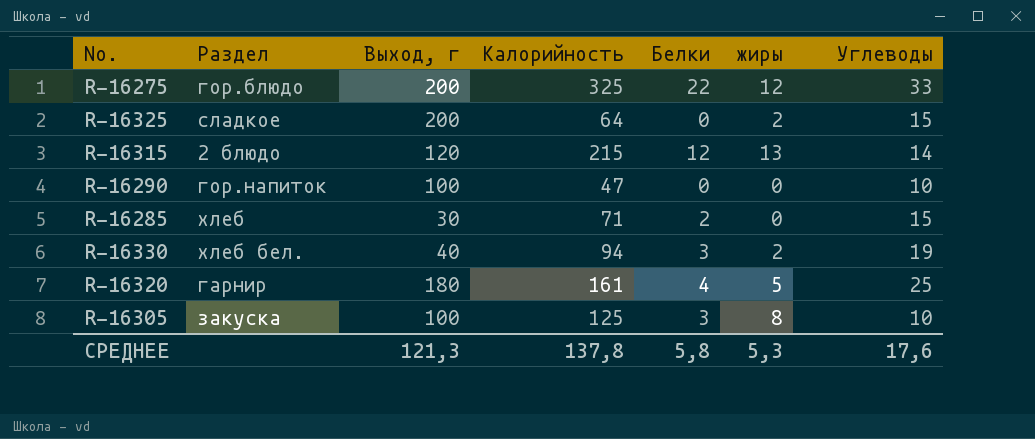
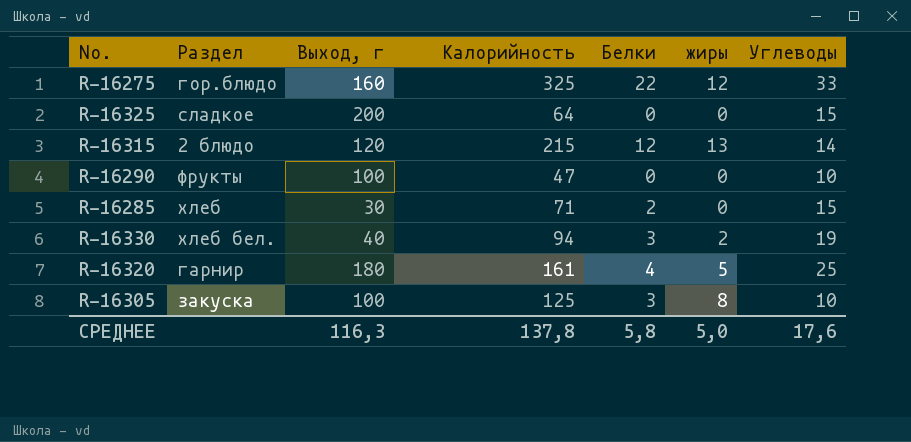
R-16275 | Выход, г: 200 -> 160
R-16325 | жиры: 2 -> 0
R-16290 | Раздел: гор.напиток -> фрукты
СРЕДНЕЕ | Выход, г: 121,3 -> 116,3
СРЕДНЕЕ | жиры: 5,3 -> 5,0

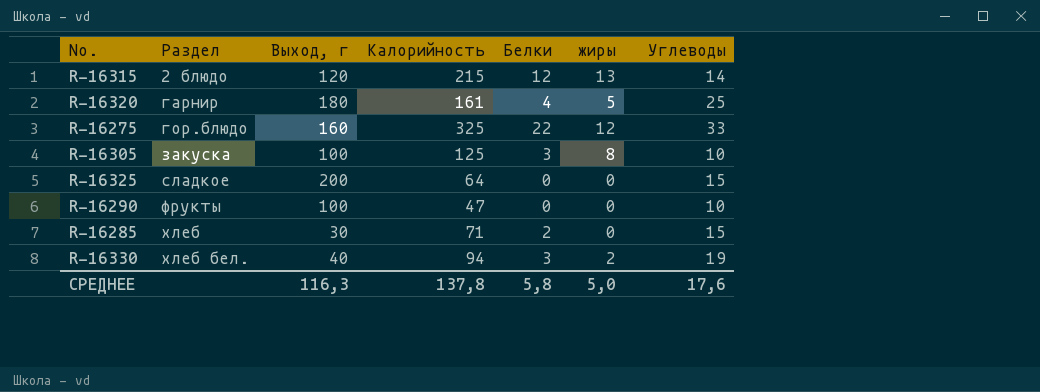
row order: none -> Раздел ascending

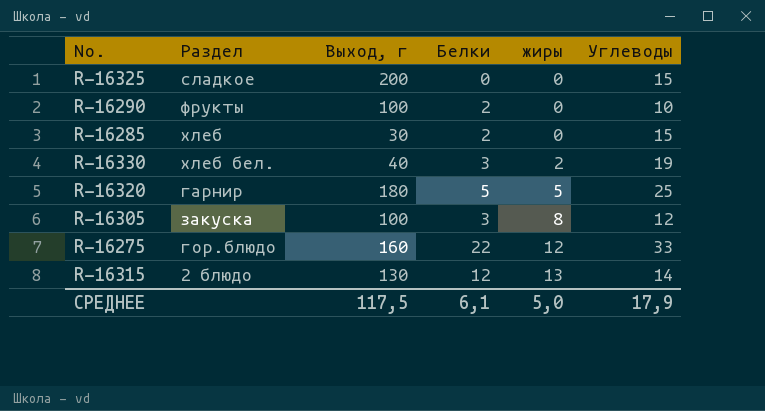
row order: Раздел ascending -> жиры ascending
column Калорийность | position: 4 -> none
R-16290 | Белки: 0 -> 2
R-16320 | Белки: 4 -> 5
R-16305 | Углеводы: 10 -> 12
R-16315 | Выход, г: 120 -> 130
СРЕДНЕЕ | Выход, г: 116,3 -> 117,5
СРЕДНЕЕ | Белки: 5,8 -> 6,1
СРЕДНЕЕ | Углеводы: 17,6 -> 17,9

